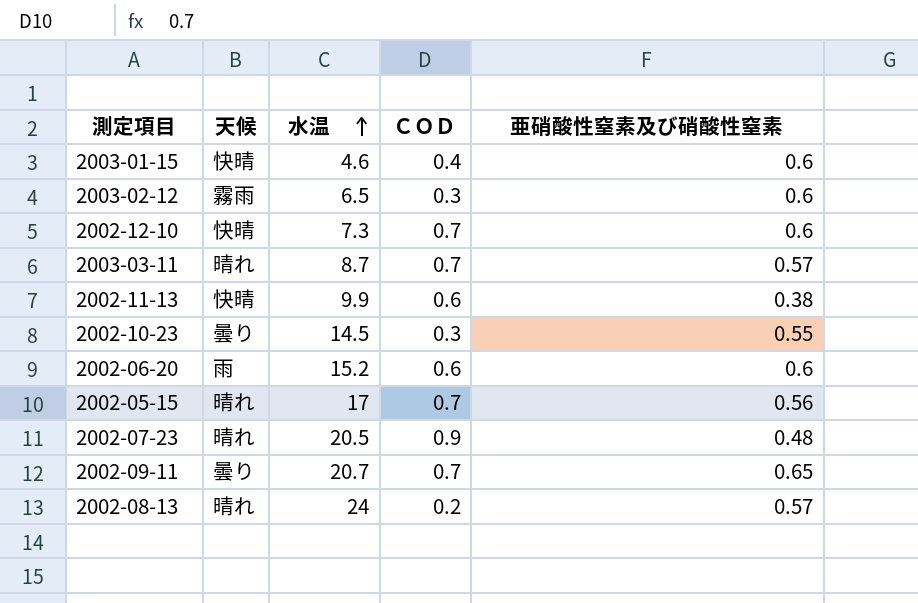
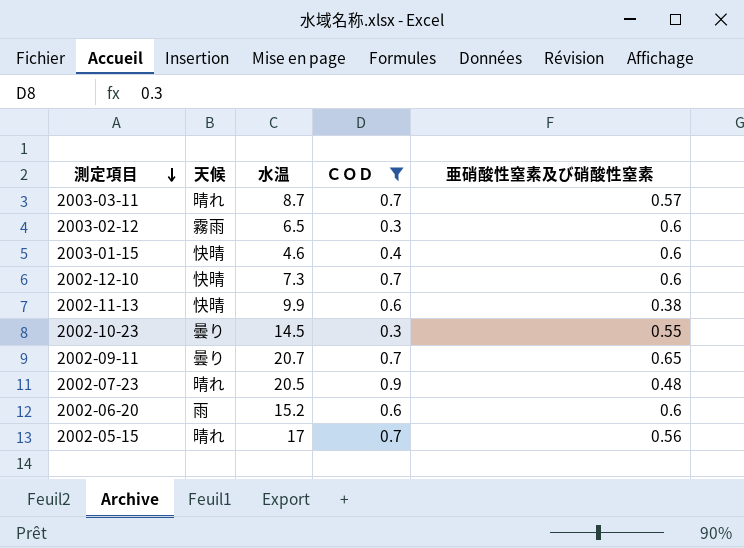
filter: none -> ＣＯＤ != 0.2
row order: 水温 ascending -> 測定項目 descending

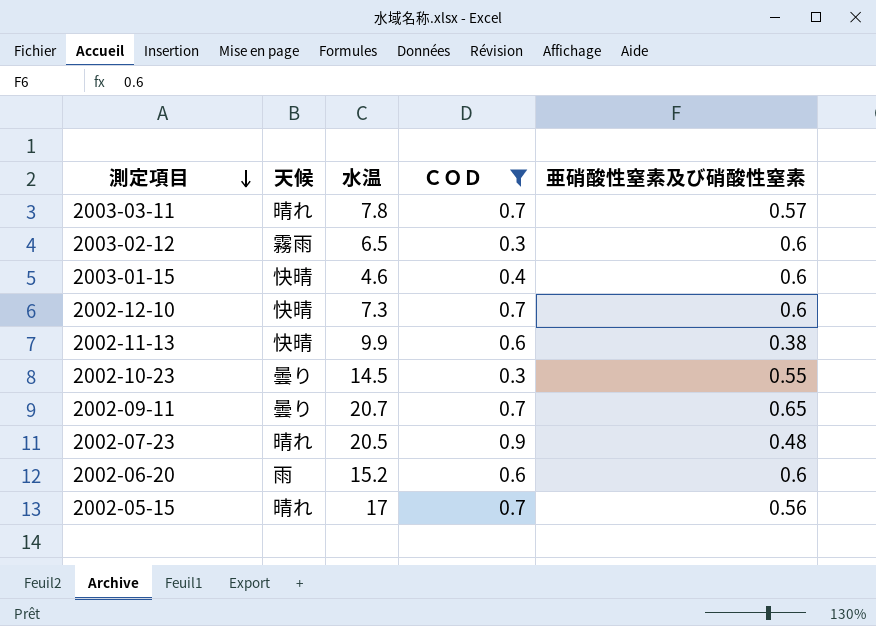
2003-03-11 | 水温: 8.7 -> 7.8

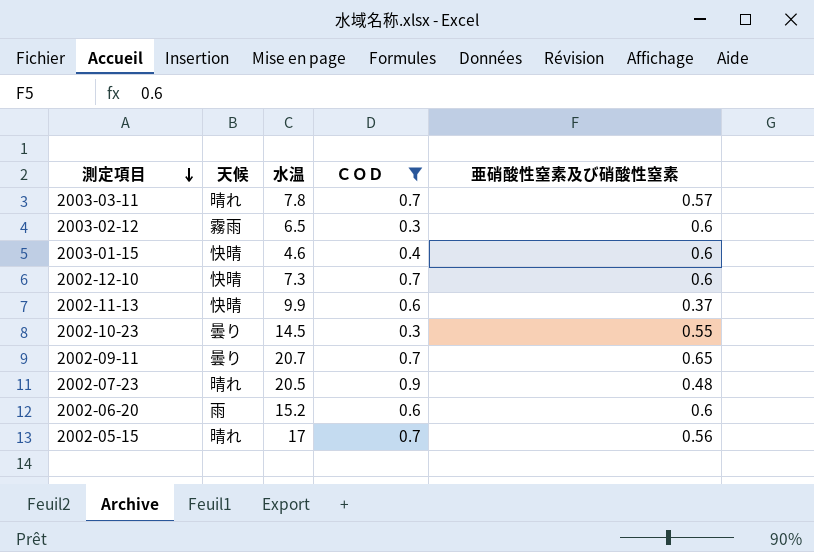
2002-11-13 | 亜硝酸性窒素及び硝酸性窒素: 0.38 -> 0.37

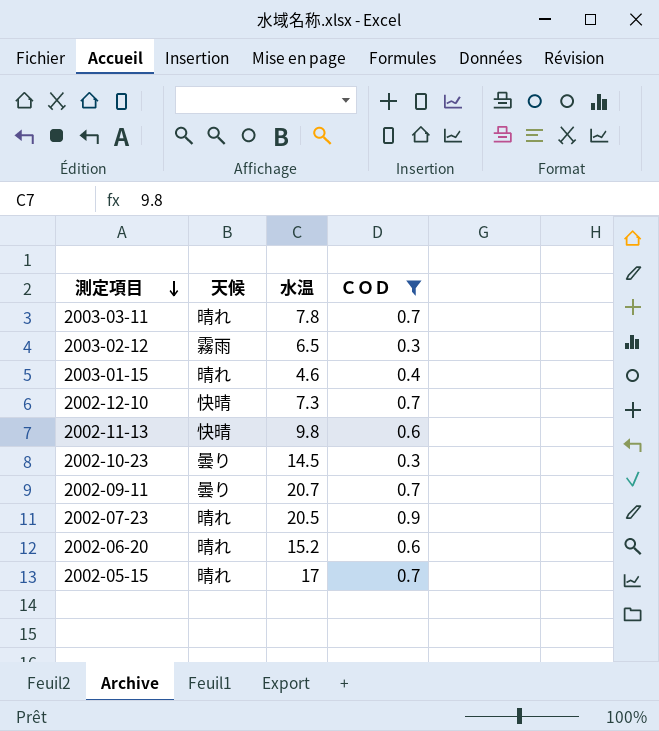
column 亜硝酸性窒素及び硝酸性窒素 | position: 5 -> none
2003-01-15 | 天候: 快晴 -> 晴れ
2002-11-13 | 水温: 9.9 -> 9.8
2002-06-20 | 天候: 雨 -> 晴れ

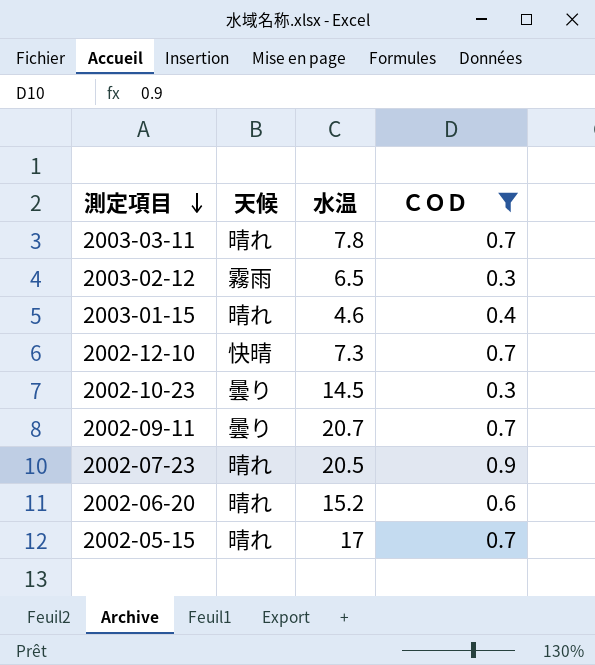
row 2002-11-13: 快晴 | 9.8 | 0.6 -> none

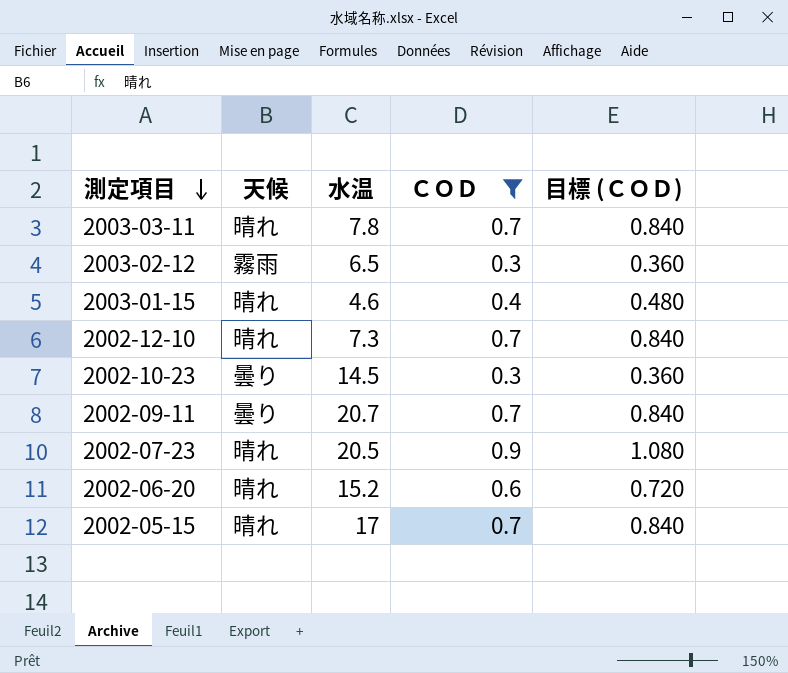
column 目標 (ＣＯＤ) | formula: none -> [ＣＯＤ] * 1.2
2002-12-10 | 天候: 快晴 -> 晴れ

